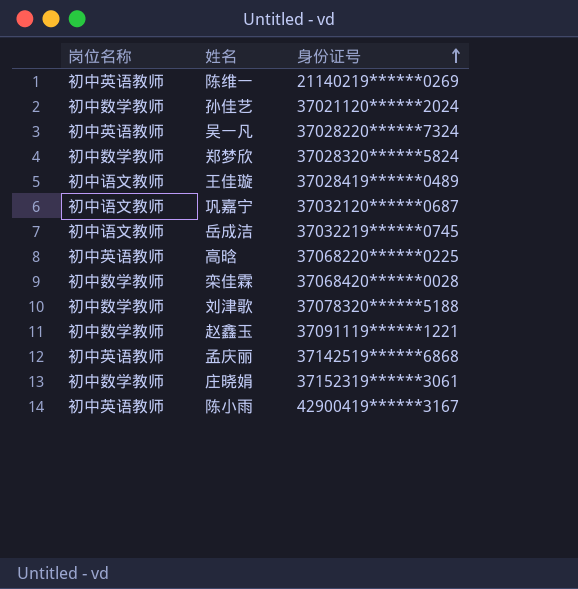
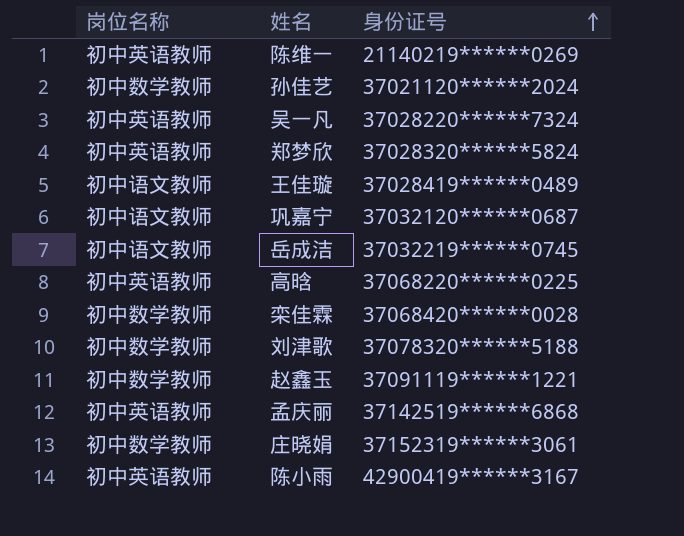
郑梦欣 | 岗位名称: 初中数学教师 -> 初中英语教师

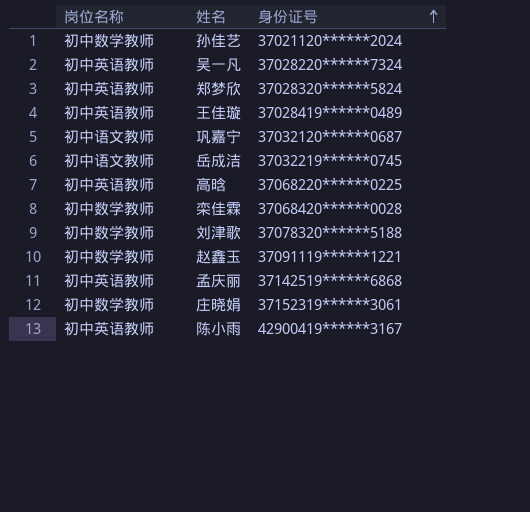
row 陈维一: 初中英语教师 | 21140219******0269 -> none
王佳璇 | 岗位名称: 初中语文教师 -> 初中英语教师

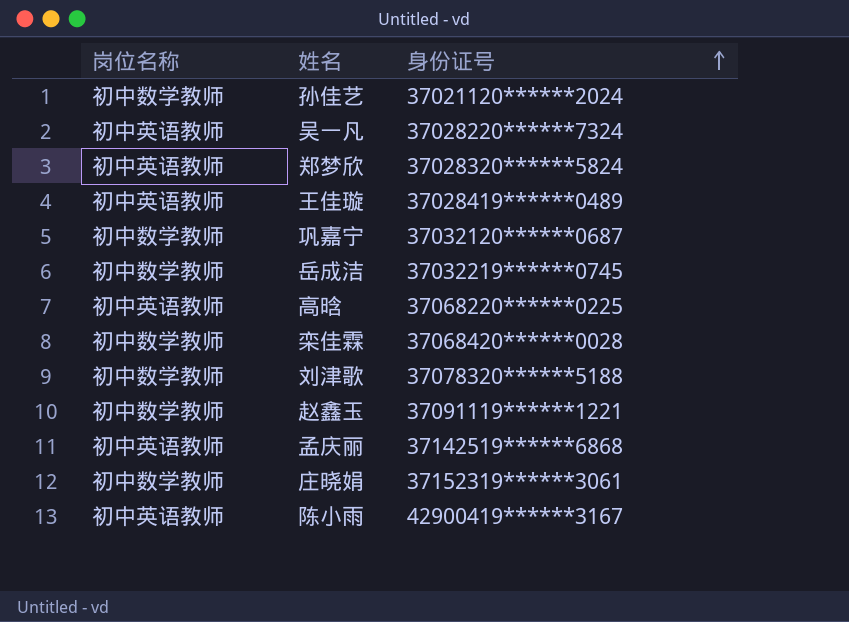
巩嘉宁 | 岗位名称: 初中语文教师 -> 初中数学教师
岳成洁 | 岗位名称: 初中语文教师 -> 初中数学教师

